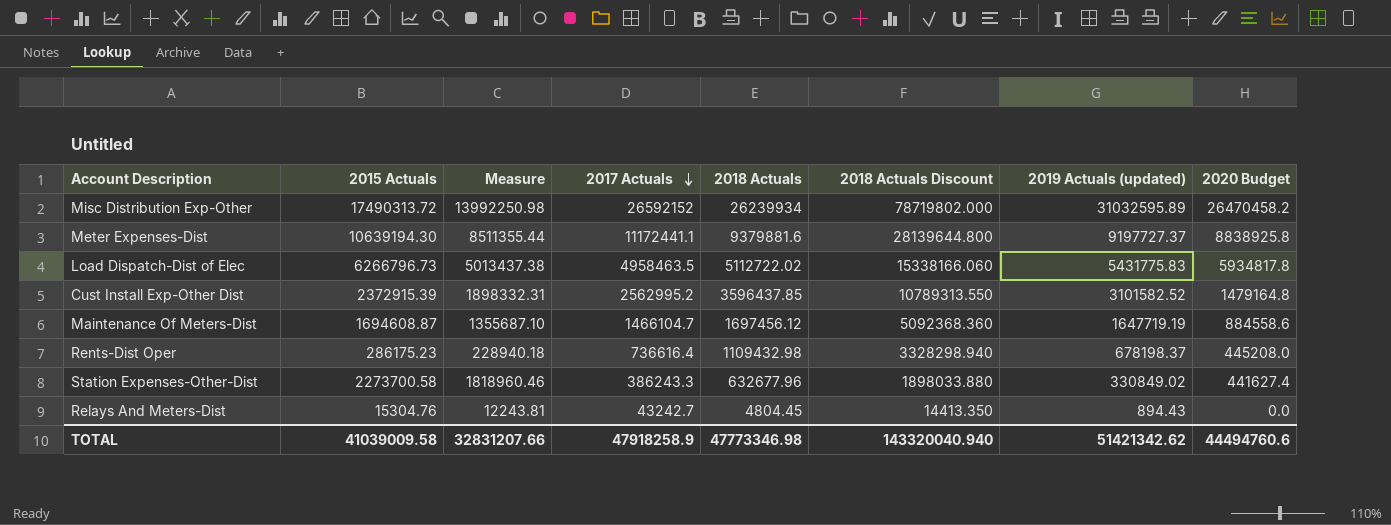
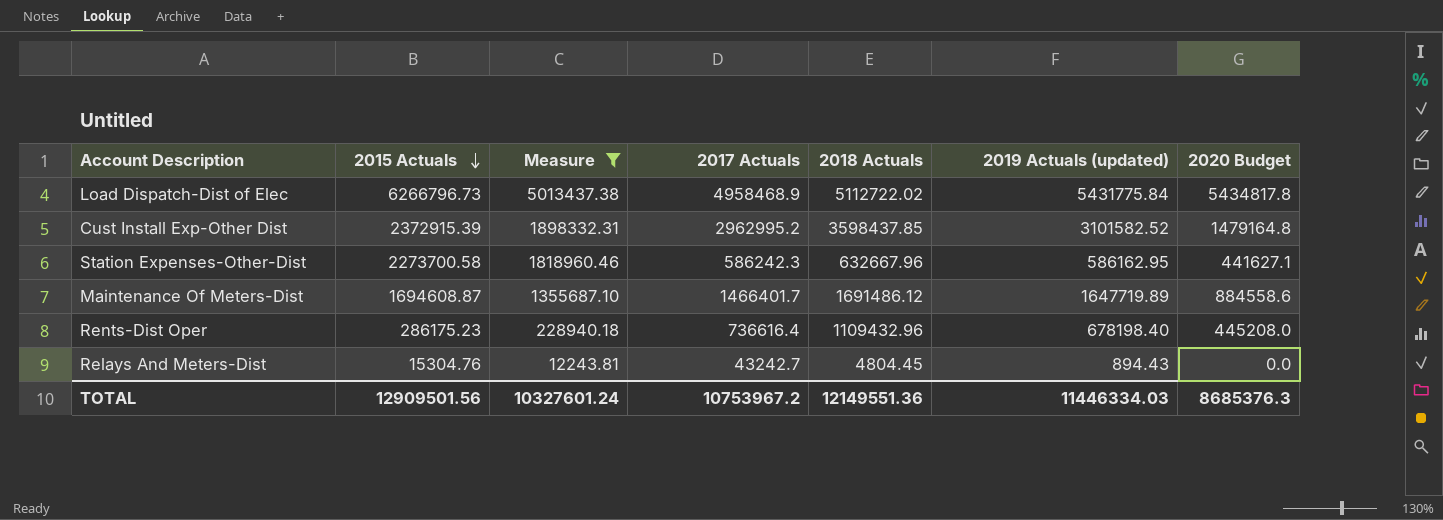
filter: none -> Measure <= 5013437.38
row order: 2017 Actuals descending -> 2015 Actuals descending
column 2018 Actuals Discount | formula: [2018 Actuals] * 3 -> none
Load Dispatch-Dist of Elec | 2017 Actuals: 4958463.5 -> 4958468.9
Load Dispatch-Dist of Elec | 2019 Actuals (updated): 5431775.83 -> 5431775.84
Load Dispatch-Dist of Elec | 2020 Budget: 5934817.8 -> 5434817.8
Cust Install Exp-Other Dist | 2017 Actuals: 2562995.2 -> 2962995.2
Cust Install Exp-Other Dist | 2018 Actuals: 3596437.85 -> 3598437.85
Station Expenses-Other-Dist | 2017 Actuals: 386243.3 -> 586242.3
Station Expenses-Other-Dist | 2018 Actuals: 632677.96 -> 632667.96
Station Expenses-Other-Dist | 2019 Actuals (updated): 330849.02 -> 586162.95
Station Expenses-Other-Dist | 2020 Budget: 441627.4 -> 441627.1
Maintenance Of Meters-Dist | 2017 Actuals: 1466104.7 -> 1466401.7
Maintenance Of Meters-Dist | 2018 Actuals: 1697456.12 -> 1691486.12
Maintenance Of Meters-Dist | 2019 Actuals (updated): 1647719.19 -> 1647719.89
Rents-Dist Oper | 2018 Actuals: 1109432.98 -> 1109432.96
Rents-Dist Oper | 2019 Actuals (updated): 678198.37 -> 678198.40
TOTAL | 2015 Actuals: 41039009.58 -> 12909501.56
TOTAL | Measure: 32831207.66 -> 10327601.24
TOTAL | 2017 Actuals: 47918258.9 -> 10753967.2
TOTAL | 2018 Actuals: 47773346.98 -> 12149551.36
TOTAL | 2019 Actuals (updated): 51421342.62 -> 11446334.03
TOTAL | 2020 Budget: 44494760.6 -> 8685376.3

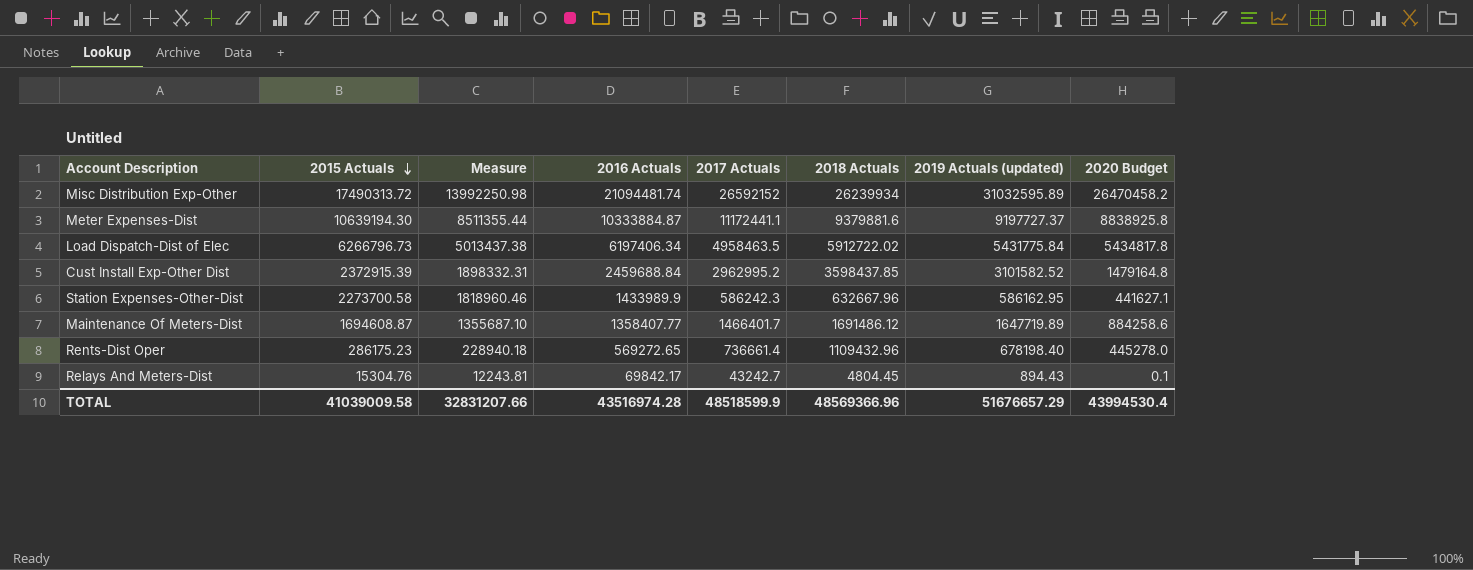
filter: Measure <= 5013437.38 -> none
column 2016 Actuals | position: none -> 4
Load Dispatch-Dist of Elec | 2017 Actuals: 4958468.9 -> 4958463.5
Load Dispatch-Dist of Elec | 2018 Actuals: 5112722.02 -> 5912722.02
Maintenance Of Meters-Dist | 2020 Budget: 884558.6 -> 884258.6
Rents-Dist Oper | 2017 Actuals: 736616.4 -> 736661.4
Rents-Dist Oper | 2020 Budget: 445208.0 -> 445278.0
Relays And Meters-Dist | 2020 Budget: 0.0 -> 0.1
TOTAL | 2015 Actuals: 12909501.56 -> 41039009.58
TOTAL | Measure: 10327601.24 -> 32831207.66
TOTAL | 2017 Actuals: 10753967.2 -> 48518599.9
TOTAL | 2018 Actuals: 12149551.36 -> 48569366.96
TOTAL | 2019 Actuals (updated): 11446334.03 -> 51676657.29
TOTAL | 2020 Budget: 8685376.3 -> 43994530.4

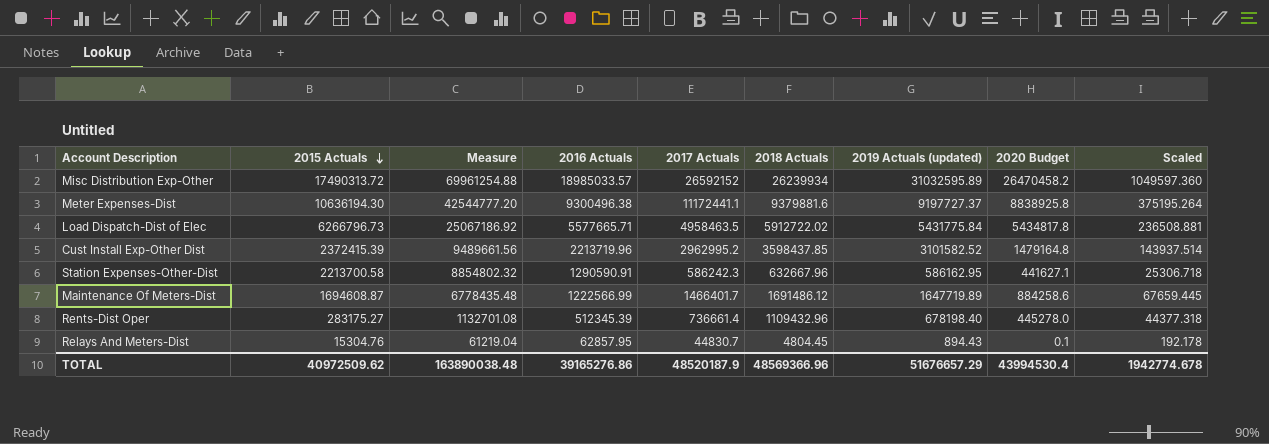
column Measure | formula: [2015 Actuals] * 0.8 -> [2015 Actuals] * 4
column Scaled | formula: none -> [2018 Actuals] * 0.04
Misc Distribution Exp-Other | 2016 Actuals: 21094481.74 -> 18985033.57
Meter Expenses-Dist | 2015 Actuals: 10639194.30 -> 10636194.30
Meter Expenses-Dist | 2016 Actuals: 10333884.87 -> 9300496.38
Load Dispatch-Dist of Elec | 2016 Actuals: 6197406.34 -> 5577665.71
Cust Install Exp-Other Dist | 2015 Actuals: 2372915.39 -> 2372415.39
Cust Install Exp-Other Dist | 2016 Actuals: 2459688.84 -> 2213719.96
Station Expenses-Other-Dist | 2015 Actuals: 2273700.58 -> 2213700.58
Station Expenses-Other-Dist | 2016 Actuals: 1433989.9 -> 1290590.91
Maintenance Of Meters-Dist | 2016 Actuals: 1358407.77 -> 1222566.99
Rents-Dist Oper | 2015 Actuals: 286175.23 -> 283175.27
Rents-Dist Oper | 2016 Actuals: 569272.65 -> 512345.39
Relays And Meters-Dist | 2016 Actuals: 69842.17 -> 62857.95
Relays And Meters-Dist | 2017 Actuals: 43242.7 -> 44830.7
TOTAL | 2015 Actuals: 41039009.58 -> 40972509.62
TOTAL | Measure: 32831207.66 -> 163890038.48
TOTAL | 2016 Actuals: 43516974.28 -> 39165276.86
TOTAL | 2017 Actuals: 48518599.9 -> 48520187.9

